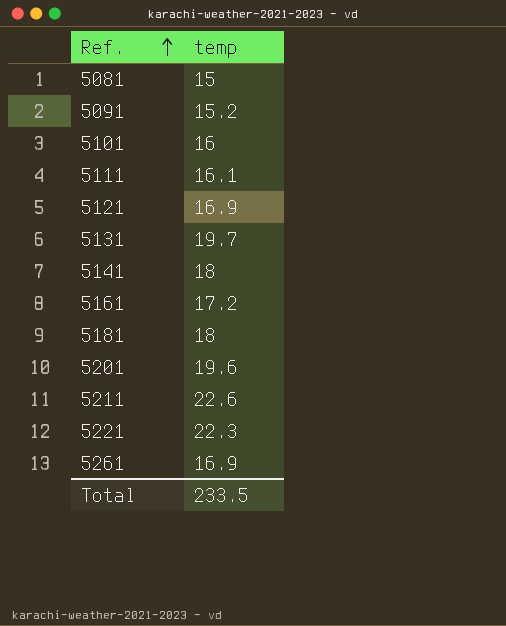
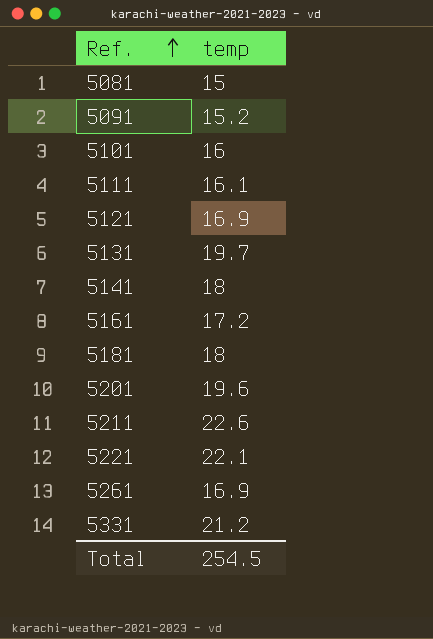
5221 | temp: 22.3 -> 22.1
row 5331: none -> 21.2
Total | temp: 233.5 -> 254.5

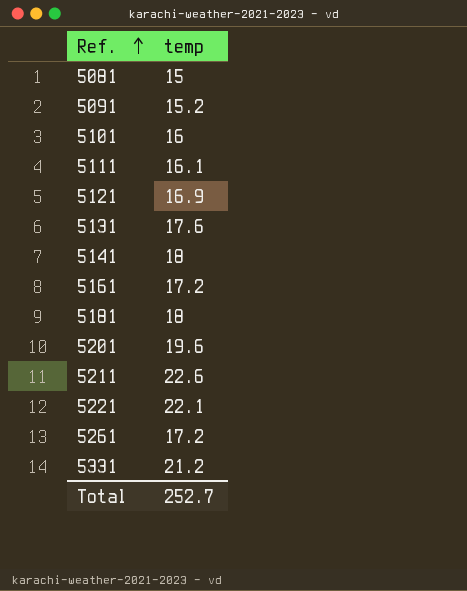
5131 | temp: 19.7 -> 17.6
5261 | temp: 16.9 -> 17.2
Total | temp: 254.5 -> 252.7

